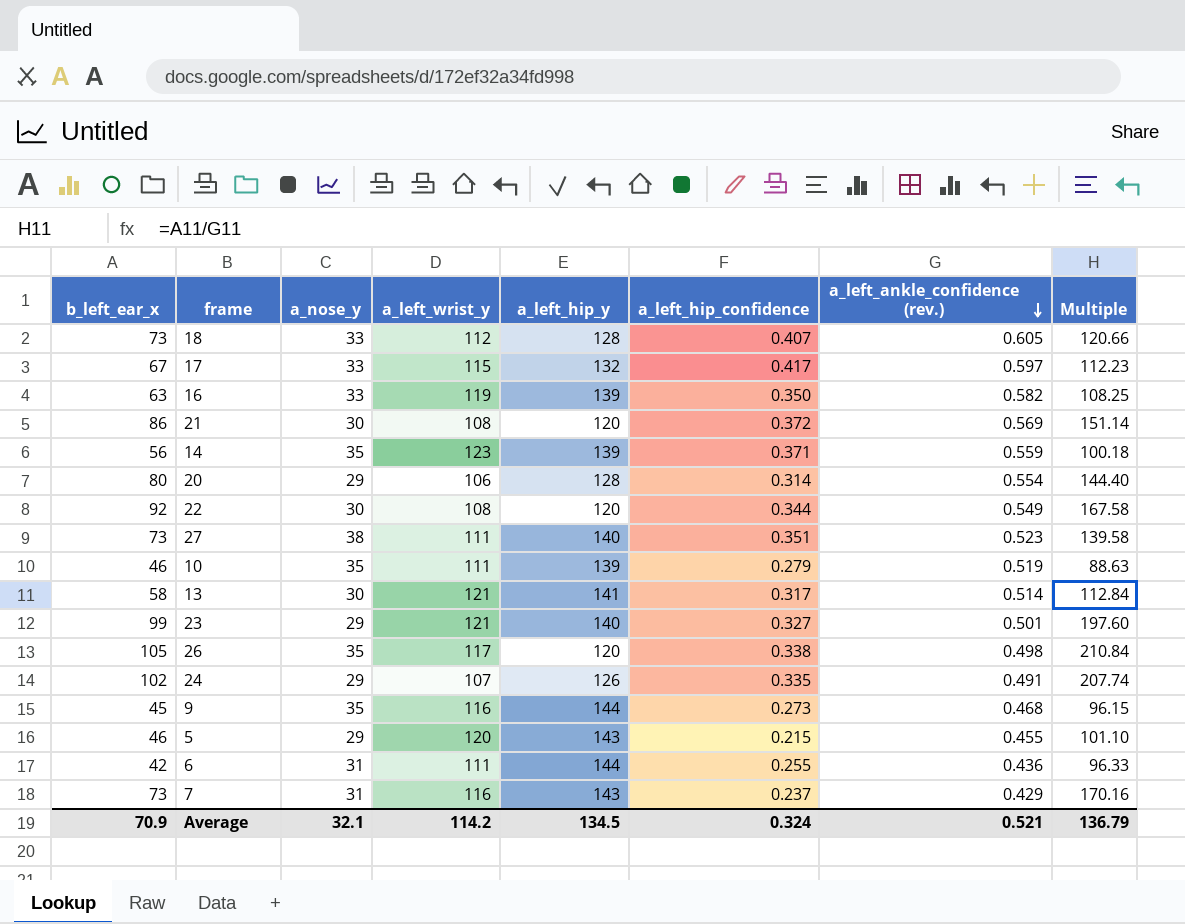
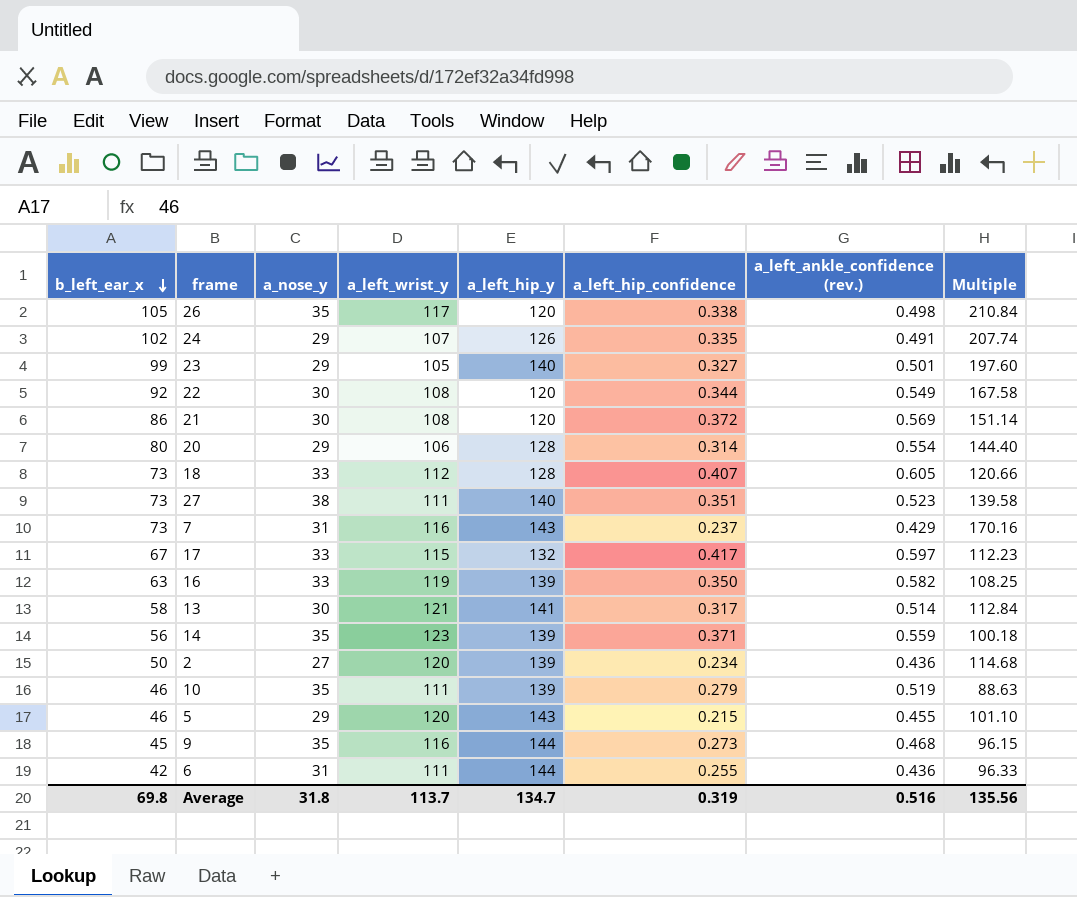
row order: a_left_ankle_confidence (rev.) descending -> b_left_ear_x descending
23 | a_left_wrist_y: 121 -> 105
row 2: none -> 50 | 27 | 120 | 139 | 0.234 | 0.436 | 114.68
Average | b_left_ear_x: 70.9 -> 69.8
Average | a_nose_y: 32.1 -> 31.8
Average | a_left_wrist_y: 114.2 -> 113.7
Average | a_left_hip_y: 134.5 -> 134.7
Average | a_left_hip_confidence: 0.324 -> 0.319
Average | a_left_ankle_confidence (rev.): 0.521 -> 0.516
Average | Multiple: 136.79 -> 135.56

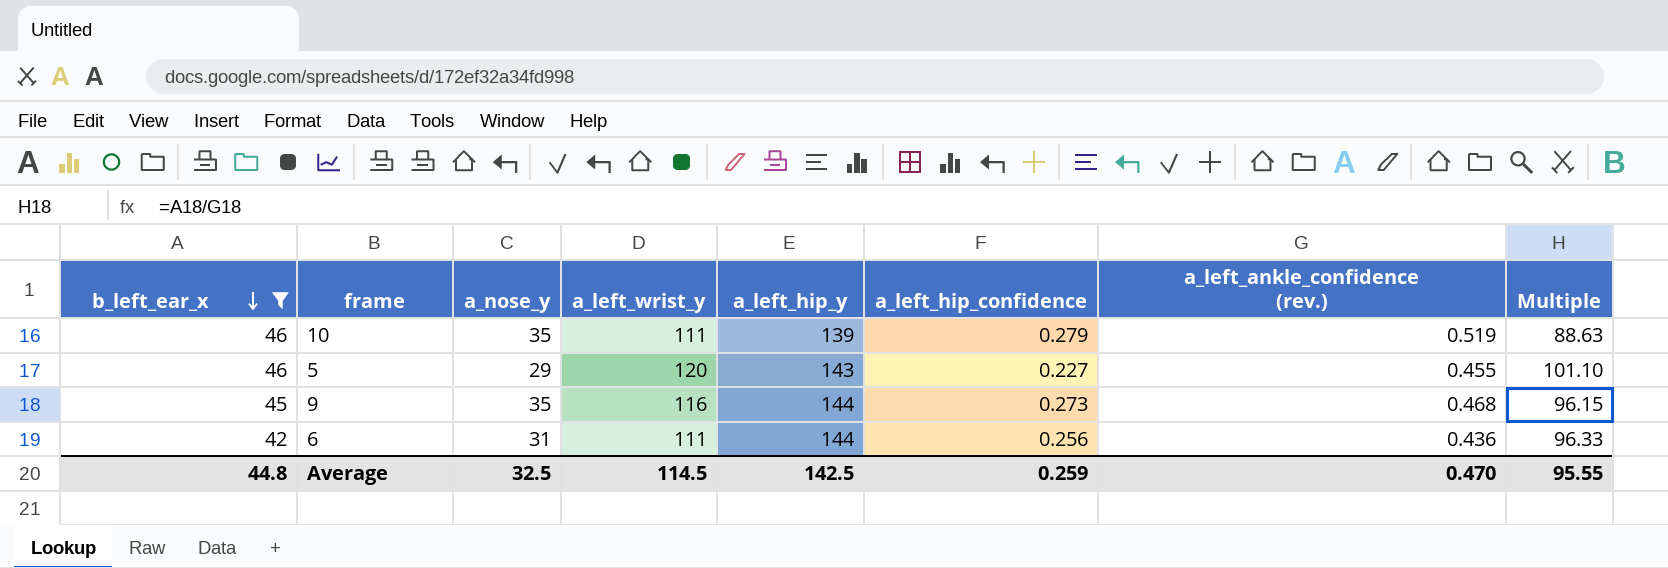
filter: none -> b_left_ear_x <= 46
5 | a_left_hip_confidence: 0.215 -> 0.227
6 | a_left_hip_confidence: 0.255 -> 0.256
Average | b_left_ear_x: 69.8 -> 44.8
Average | a_nose_y: 31.8 -> 32.5
Average | a_left_wrist_y: 113.7 -> 114.5
Average | a_left_hip_y: 134.7 -> 142.5
Average | a_left_hip_confidence: 0.319 -> 0.259
Average | a_left_ankle_confidence (rev.): 0.516 -> 0.470
Average | Multiple: 135.56 -> 95.55

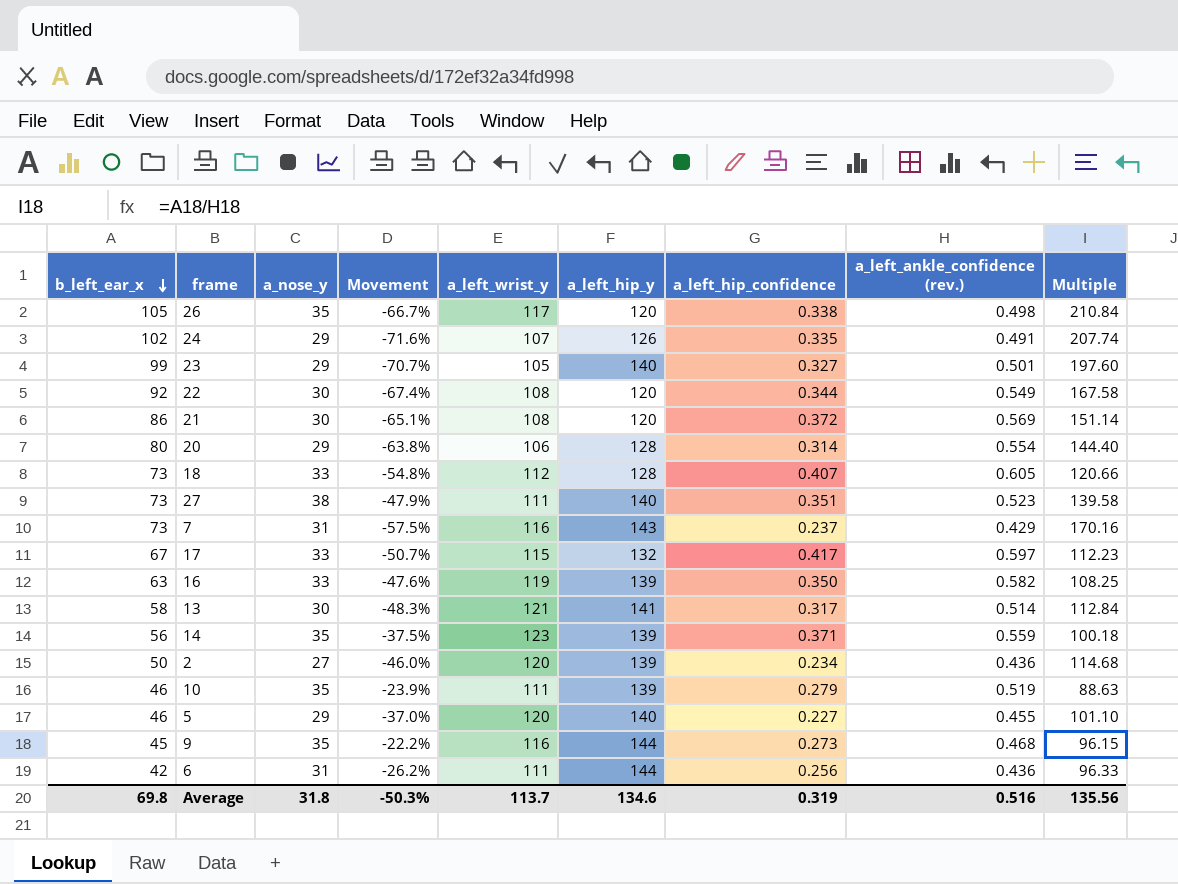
filter: b_left_ear_x <= 46 -> none
column Movement | formula: none -> ([a_nose_y] - [b_left_ear_x]) / [b_left_ear_x]
5 | a_left_hip_y: 143 -> 140
Average | b_left_ear_x: 44.8 -> 69.8
Average | a_nose_y: 32.5 -> 31.8
Average | a_left_wrist_y: 114.5 -> 113.7
Average | a_left_hip_y: 142.5 -> 134.6
Average | a_left_hip_confidence: 0.259 -> 0.319
Average | a_left_ankle_confidence (rev.): 0.470 -> 0.516
Average | Multiple: 95.55 -> 135.56

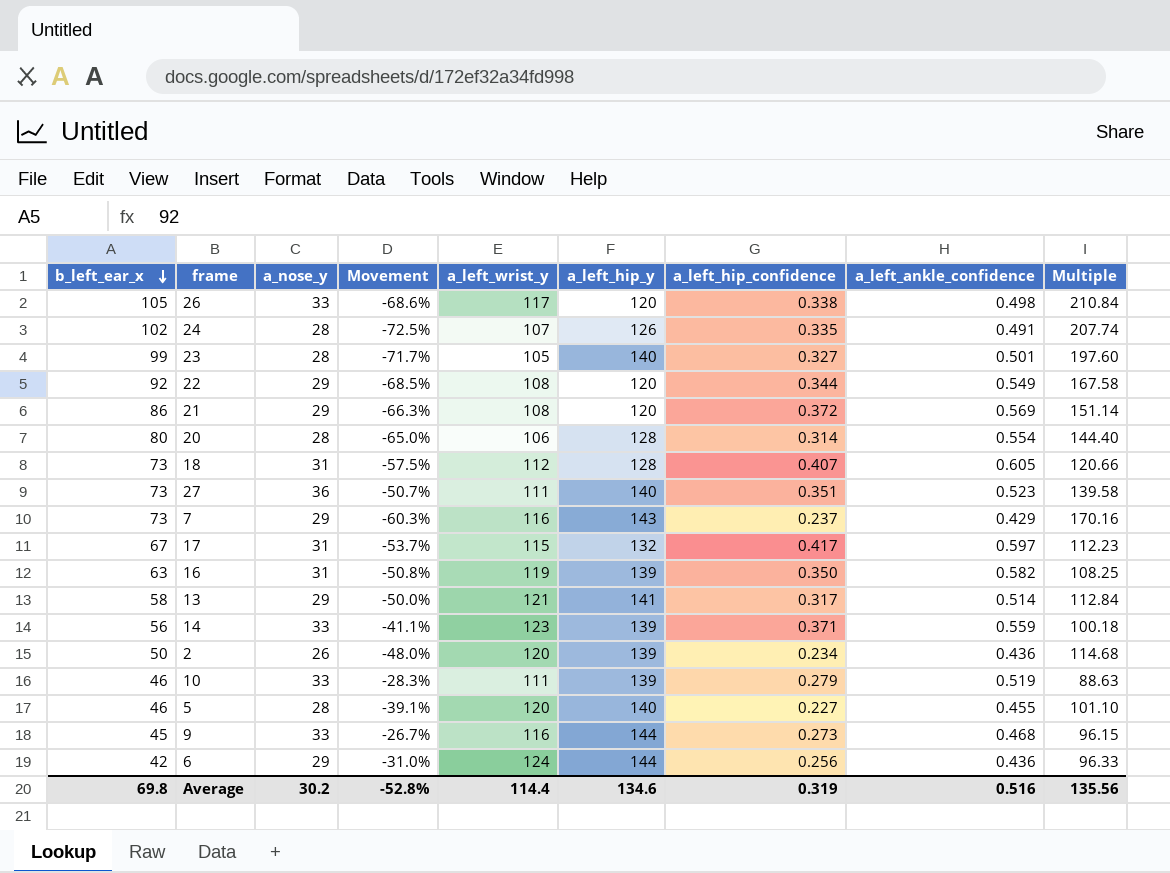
column name: a_left_ankle_confidence (rev.) -> a_left_ankle_confidence
26 | a_nose_y: 35 -> 33
26 | Movement: -66.7% -> -68.6%
24 | a_nose_y: 29 -> 28
24 | Movement: -71.6% -> -72.5%
23 | a_nose_y: 29 -> 28
23 | Movement: -70.7% -> -71.7%
22 | a_nose_y: 30 -> 29
22 | Movement: -67.4% -> -68.5%
21 | a_nose_y: 30 -> 29
21 | Movement: -65.1% -> -66.3%
20 | a_nose_y: 29 -> 28
20 | Movement: -63.8% -> -65.0%
18 | a_nose_y: 33 -> 31
18 | Movement: -54.8% -> -57.5%
27 | a_nose_y: 38 -> 36
27 | Movement: -47.9% -> -50.7%
7 | a_nose_y: 31 -> 29
7 | Movement: -57.5% -> -60.3%
17 | a_nose_y: 33 -> 31
17 | Movement: -50.7% -> -53.7%
16 | a_nose_y: 33 -> 31
16 | Movement: -47.6% -> -50.8%
13 | a_nose_y: 30 -> 29
13 | Movement: -48.3% -> -50.0%
14 | a_nose_y: 35 -> 33
14 | Movement: -37.5% -> -41.1%
2 | a_nose_y: 27 -> 26
2 | Movement: -46.0% -> -48.0%
10 | a_nose_y: 35 -> 33
10 | Movement: -23.9% -> -28.3%
5 | a_nose_y: 29 -> 28
5 | Movement: -37.0% -> -39.1%
9 | a_nose_y: 35 -> 33
9 | Movement: -22.2% -> -26.7%
6 | a_nose_y: 31 -> 29
6 | Movement: -26.2% -> -31.0%
6 | a_left_wrist_y: 111 -> 124
Average | a_nose_y: 31.8 -> 30.2
Average | Movement: -50.3% -> -52.8%
Average | a_left_wrist_y: 113.7 -> 114.4

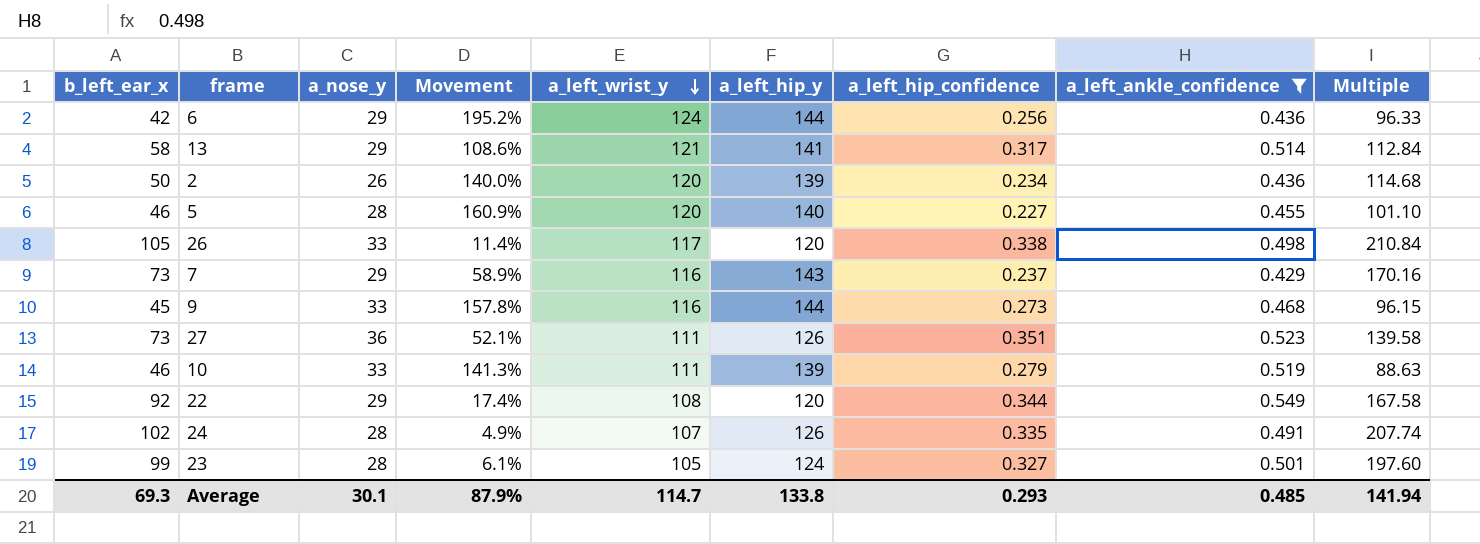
filter: none -> a_left_ankle_confidence <= 0.549
row order: b_left_ear_x descending -> a_left_wrist_y descending
column Movement | formula: ([a_nose_y] - [b_left_ear_x]) / [b_left_ear_x] -> ([a_left_wrist_y] - [b_left_ear_x]) / [b_left_ear_x]
27 | a_left_hip_y: 140 -> 126
23 | a_left_hip_y: 140 -> 124
Average | b_left_ear_x: 69.8 -> 69.3
Average | a_nose_y: 30.2 -> 30.1
Average | Movement: -52.8% -> 87.9%
Average | a_left_wrist_y: 114.4 -> 114.7
Average | a_left_hip_y: 134.6 -> 133.8
Average | a_left_hip_confidence: 0.319 -> 0.293
Average | a_left_ankle_confidence: 0.516 -> 0.485
Average | Multiple: 135.56 -> 141.94

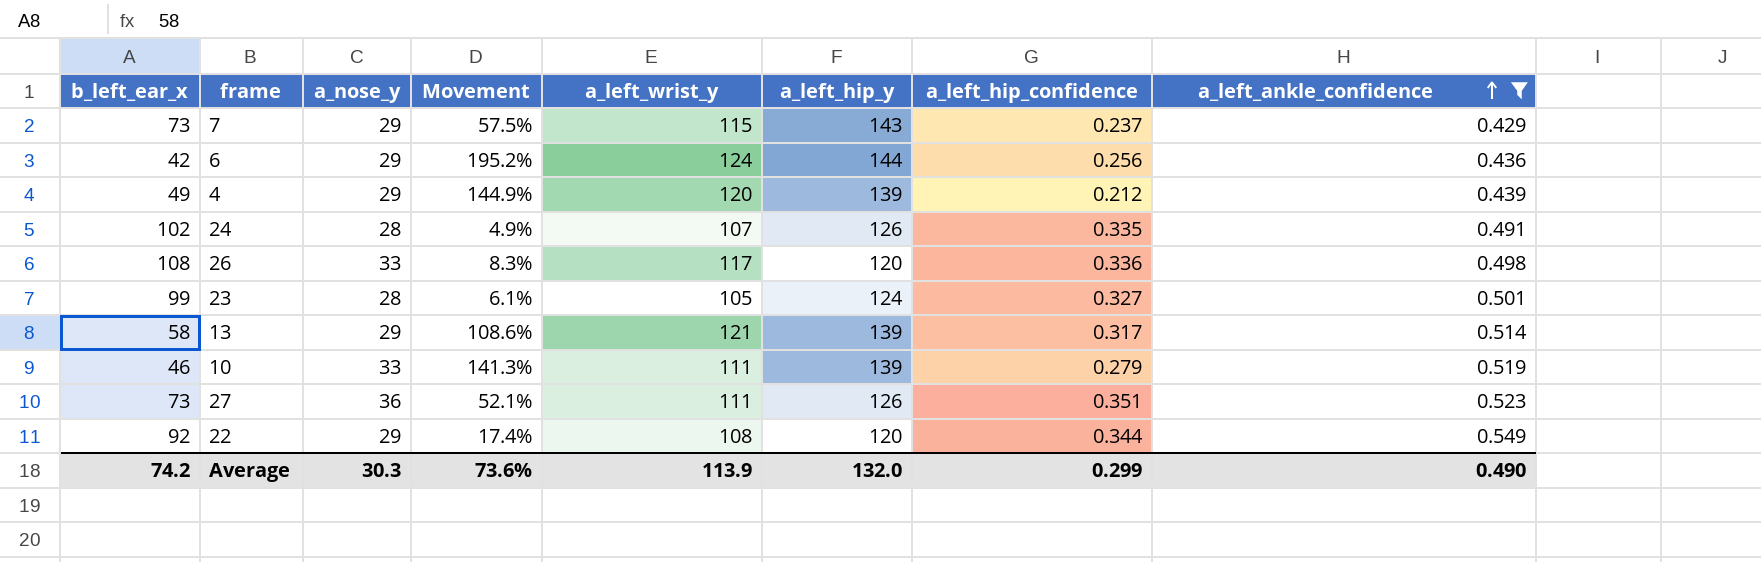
row order: a_left_wrist_y descending -> a_left_ankle_confidence ascending
column Multiple | formula: [b_left_ear_x] / [a_left_ankle_confidence] -> none
row 2: 50 | 26 | 140.0% | 120 | 139 | 0.234 | 0.436 | 114.68 -> none
row 5: 46 | 28 | 160.9% | 120 | 140 | 0.227 | 0.455 | 101.10 -> none
row 9: 45 | 33 | 157.8% | 116 | 144 | 0.273 | 0.468 | 96.15 -> none
7 | Movement: 58.9% -> 57.5%
7 | a_left_wrist_y: 116 -> 115
row 4: none -> 49 | 29 | 144.9% | 120 | 139 | 0.212 | 0.439
26 | b_left_ear_x: 105 -> 108
26 | Movement: 11.4% -> 8.3%
26 | a_left_hip_confidence: 0.338 -> 0.336
13 | a_left_hip_y: 141 -> 139
Average | b_left_ear_x: 69.3 -> 74.2
Average | a_nose_y: 30.1 -> 30.3
Average | Movement: 87.9% -> 73.6%
Average | a_left_wrist_y: 114.7 -> 113.9
Average | a_left_hip_y: 133.8 -> 132.0
Average | a_left_hip_confidence: 0.293 -> 0.299
Average | a_left_ankle_confidence: 0.485 -> 0.490

